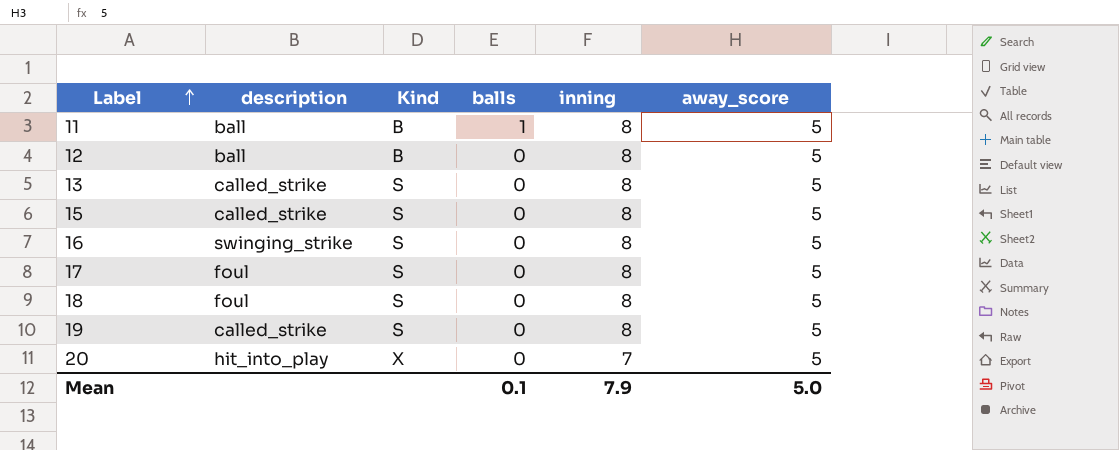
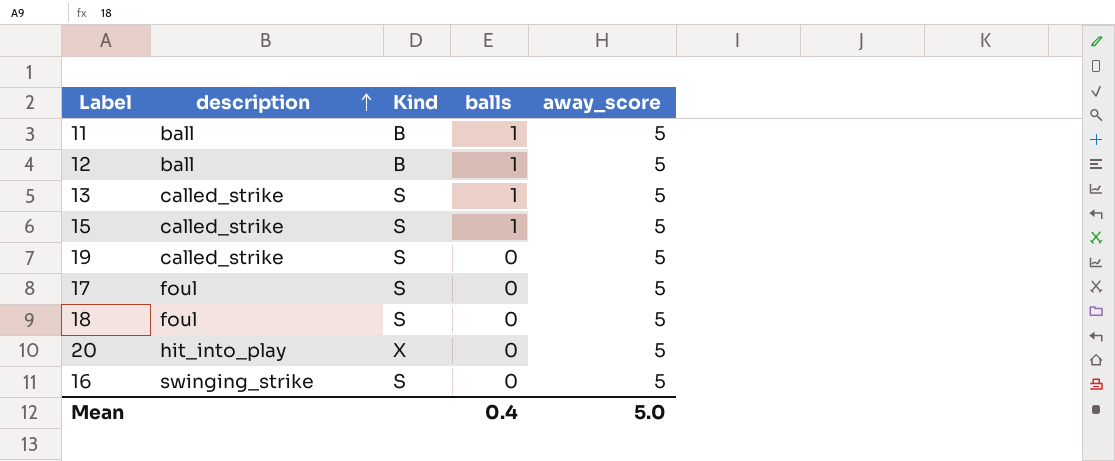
row order: Label ascending -> description ascending
column inning | position: 5 -> none
12 | balls: 0 -> 1
13 | balls: 0 -> 1
15 | balls: 0 -> 1
Mean | balls: 0.1 -> 0.4

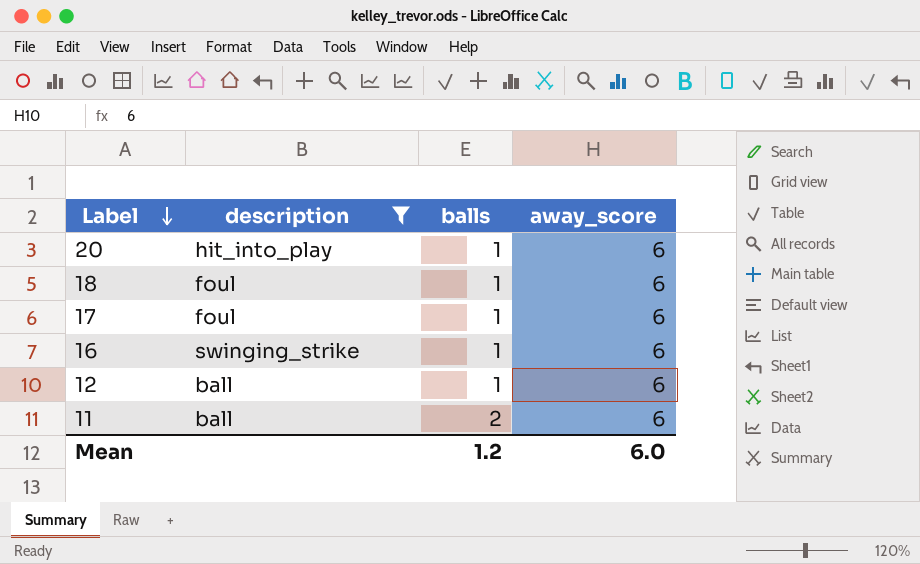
filter: none -> description != called_strike
row order: description ascending -> Label descending
column Kind | position: 3 -> none
20 | balls: 0 -> 1
20 | away_score: 5 -> 6
18 | balls: 0 -> 1
18 | away_score: 5 -> 6
17 | balls: 0 -> 1
17 | away_score: 5 -> 6
16 | balls: 0 -> 1
16 | away_score: 5 -> 6
12 | away_score: 5 -> 6
11 | balls: 1 -> 2
11 | away_score: 5 -> 6
Mean | balls: 0.4 -> 1.2
Mean | away_score: 5.0 -> 6.0

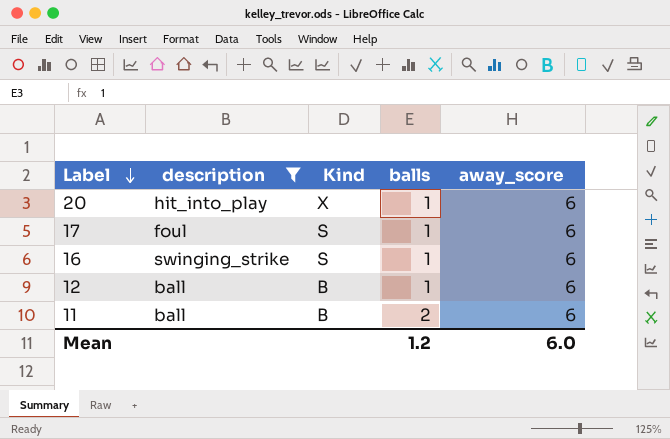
column Kind | position: none -> 3
row 18: foul | 1 | 6 -> none

